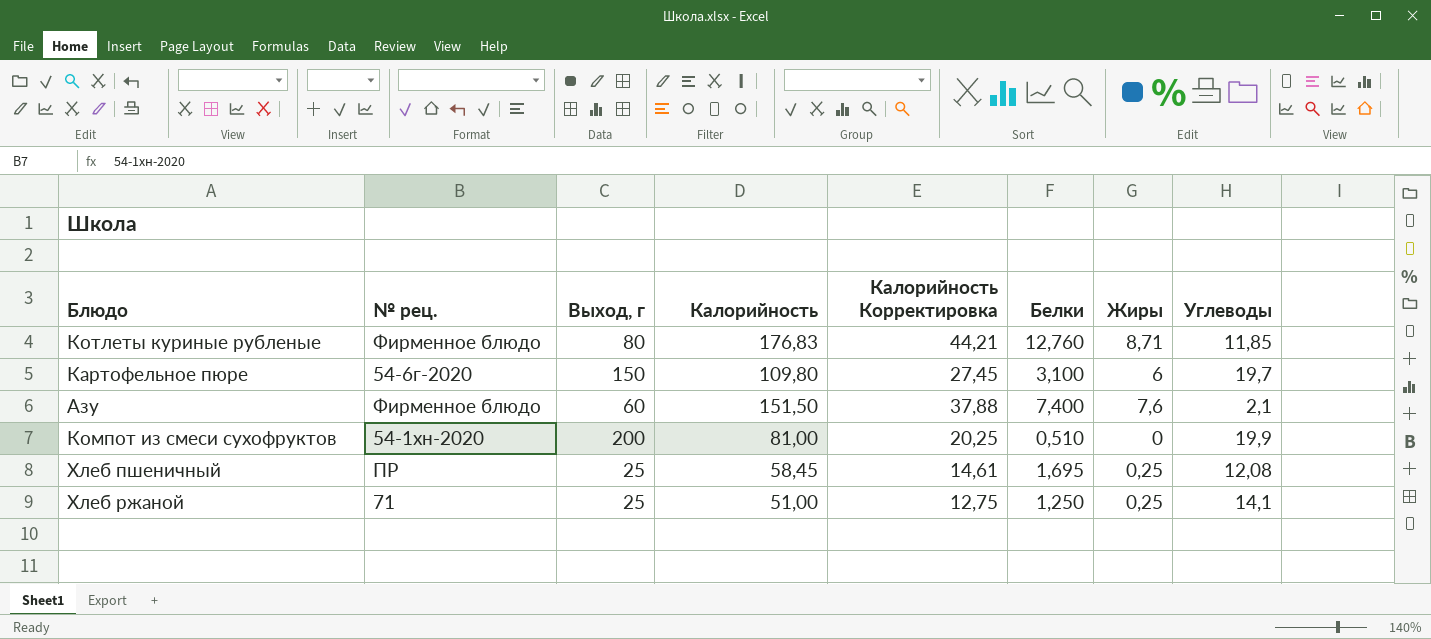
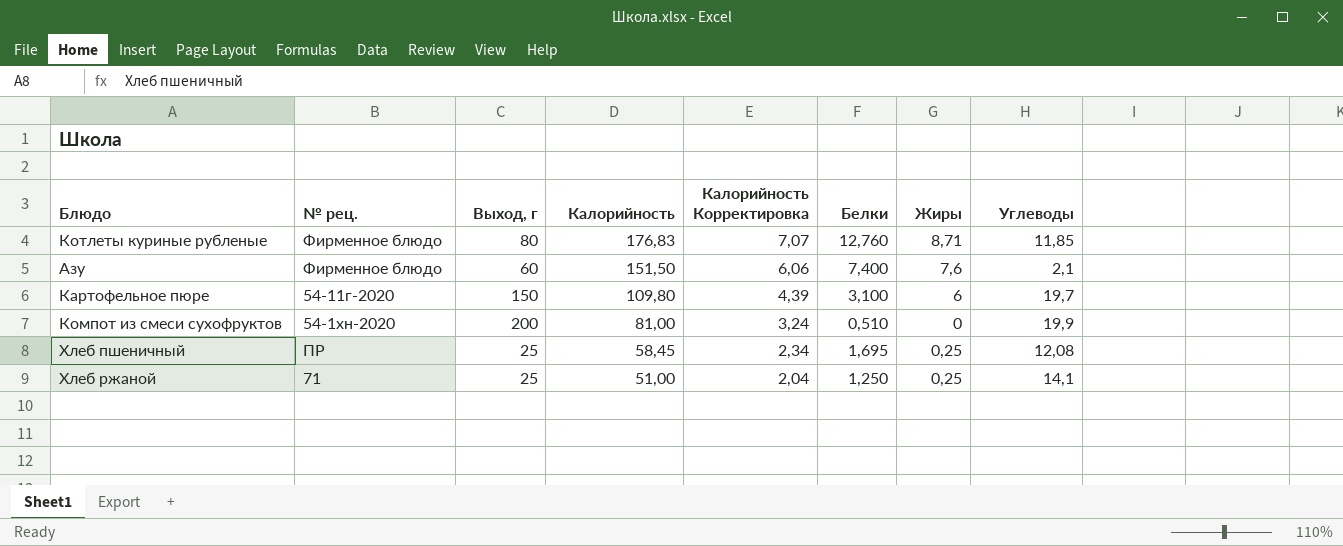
row order: none -> Калорийность descending
column Калорийность Корректировка | formula: [Калорийность] * 0,25 -> [Калорийность] * 0,04
Картофельное пюре | № рец.: 54-6г-2020 -> 54-11г-2020

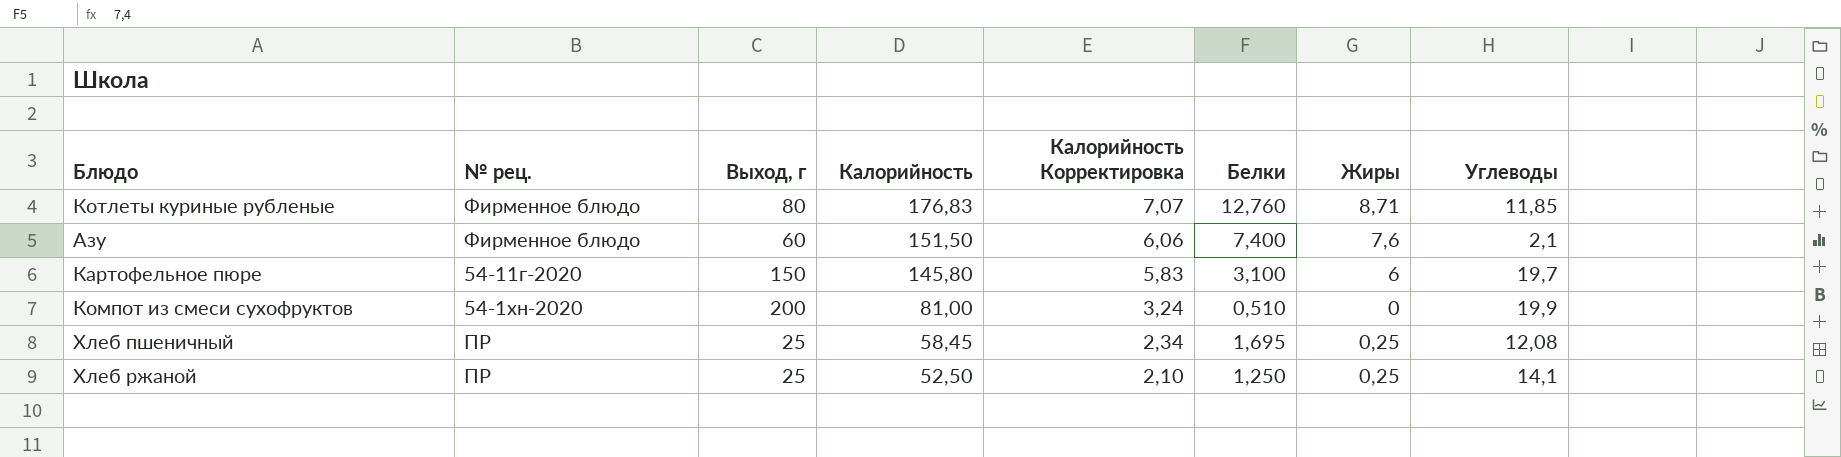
Картофельное пюре | Калорийность: 109,80 -> 145,80
Картофельное пюре | Калорийность Корректировка: 4,39 -> 5,83
Хлеб ржаной | № рец.: 71 -> ПР
Хлеб ржаной | Калорийность: 51,00 -> 52,50
Хлеб ржаной | Калорийность Корректировка: 2,04 -> 2,10

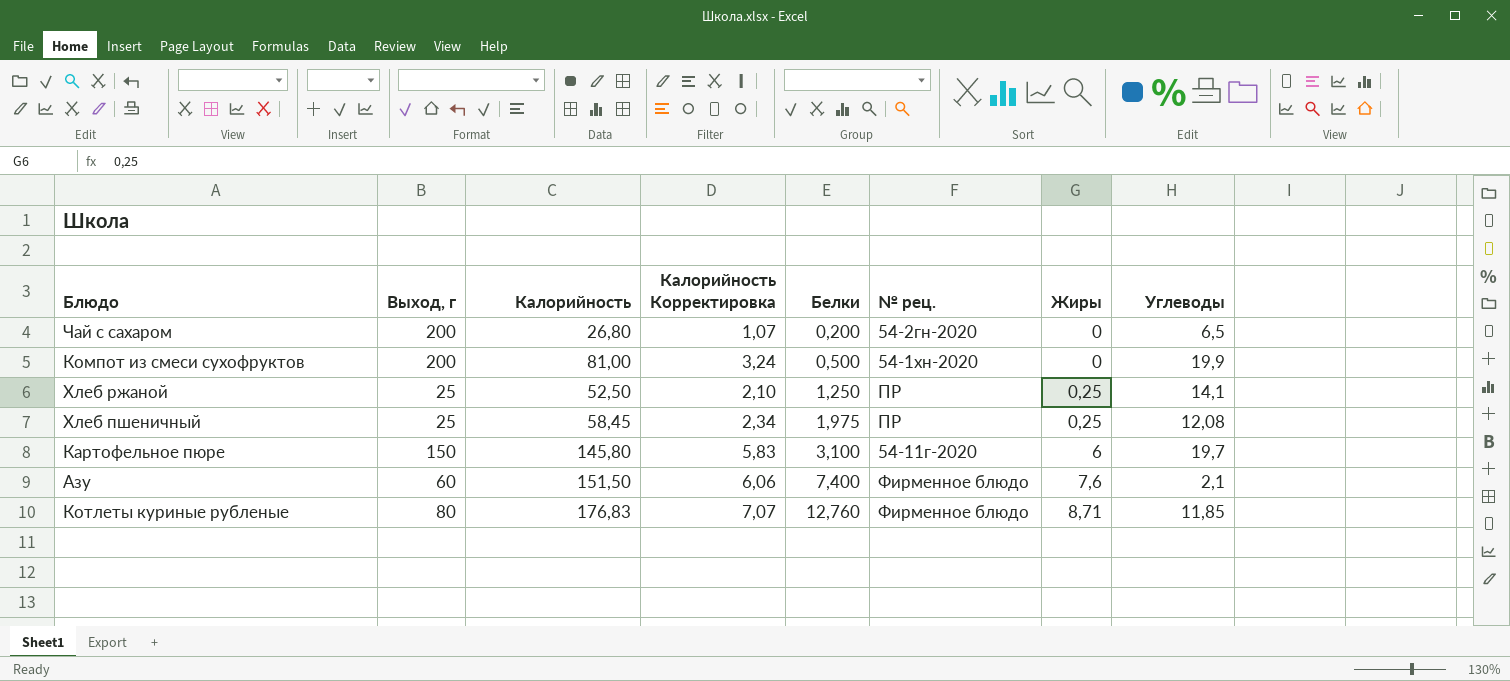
row order: Калорийность descending -> Белки ascending
column № рец. | position: 2 -> 6
row Чай с сахаром: none -> 200 | 26,80 | 1,07 | 0,200 | 54-2гн-2020 | 0 | 6,5
Компот из смеси сухофруктов | Белки: 0,510 -> 0,500
Хлеб пшеничный | Белки: 1,695 -> 1,975

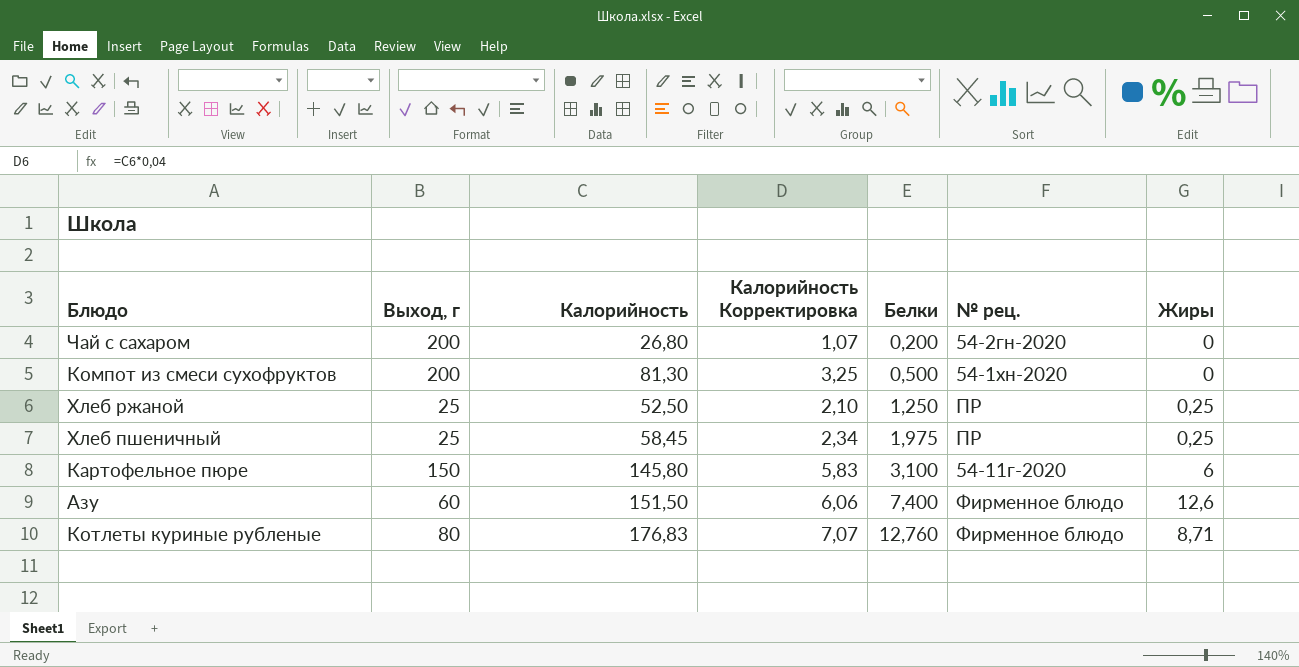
column Углеводы | position: 8 -> none
Компот из смеси сухофруктов | Калорийность: 81,00 -> 81,30
Компот из смеси сухофруктов | Калорийность Корректировка: 3,24 -> 3,25
Азу | Жиры: 7,6 -> 12,6

